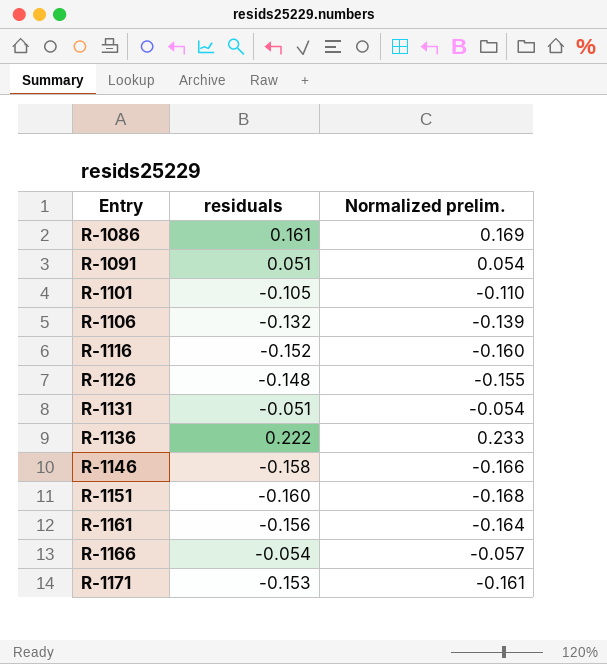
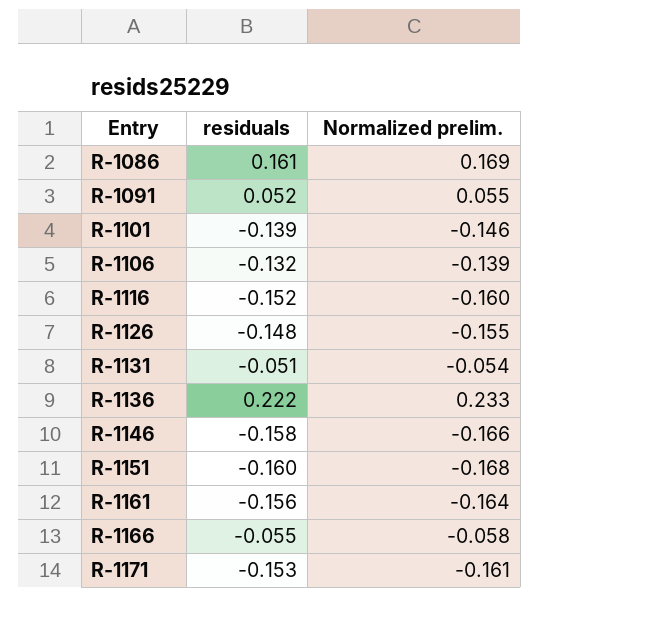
R-1091 | residuals: 0.051 -> 0.052
R-1091 | Normalized prelim.: 0.054 -> 0.055
R-1101 | residuals: -0.105 -> -0.139
R-1101 | Normalized prelim.: -0.110 -> -0.146
R-1166 | residuals: -0.054 -> -0.055
R-1166 | Normalized prelim.: -0.057 -> -0.058

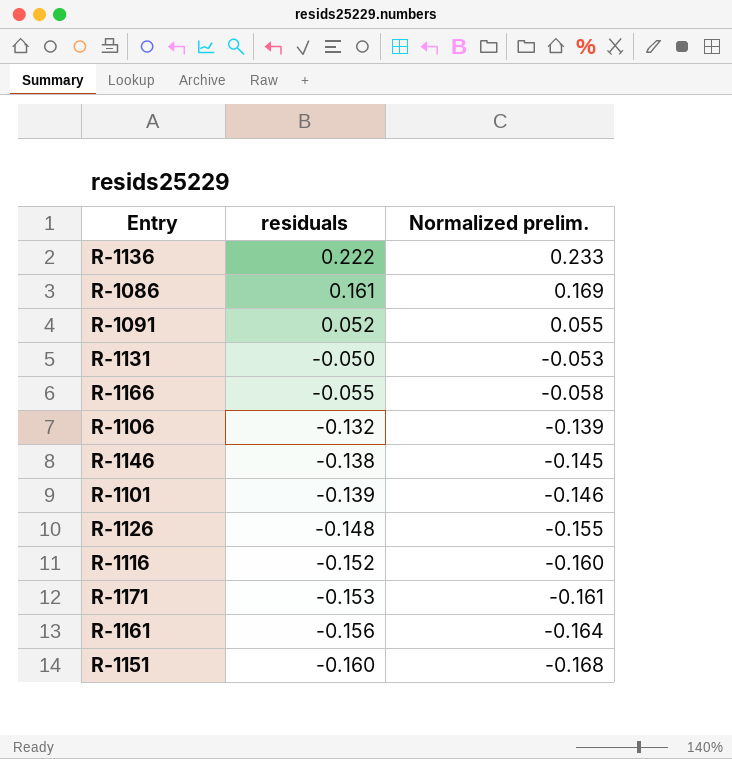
row order: Entry ascending -> residuals descending
R-1131 | residuals: -0.051 -> -0.050
R-1131 | Normalized prelim.: -0.054 -> -0.053
R-1146 | residuals: -0.158 -> -0.138
R-1146 | Normalized prelim.: -0.166 -> -0.145

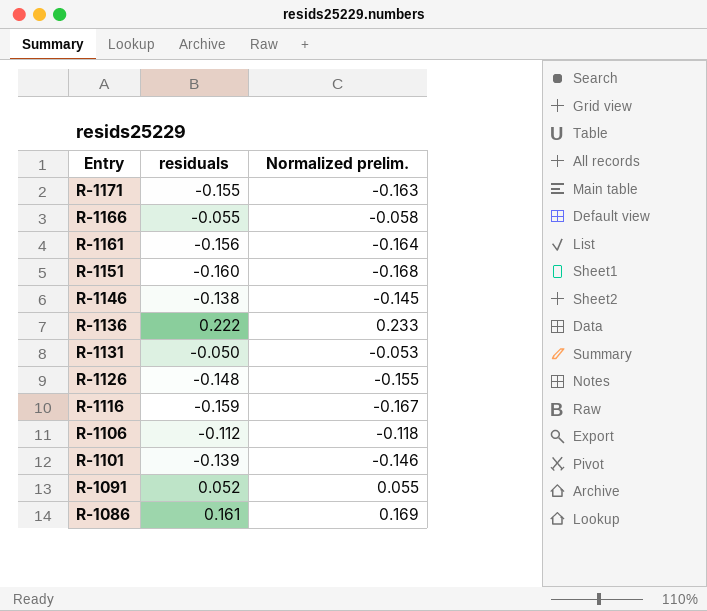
row order: residuals descending -> Entry descending
R-1171 | residuals: -0.153 -> -0.155
R-1171 | Normalized prelim.: -0.161 -> -0.163
R-1116 | residuals: -0.152 -> -0.159
R-1116 | Normalized prelim.: -0.160 -> -0.167
R-1106 | residuals: -0.132 -> -0.112
R-1106 | Normalized prelim.: -0.139 -> -0.118

